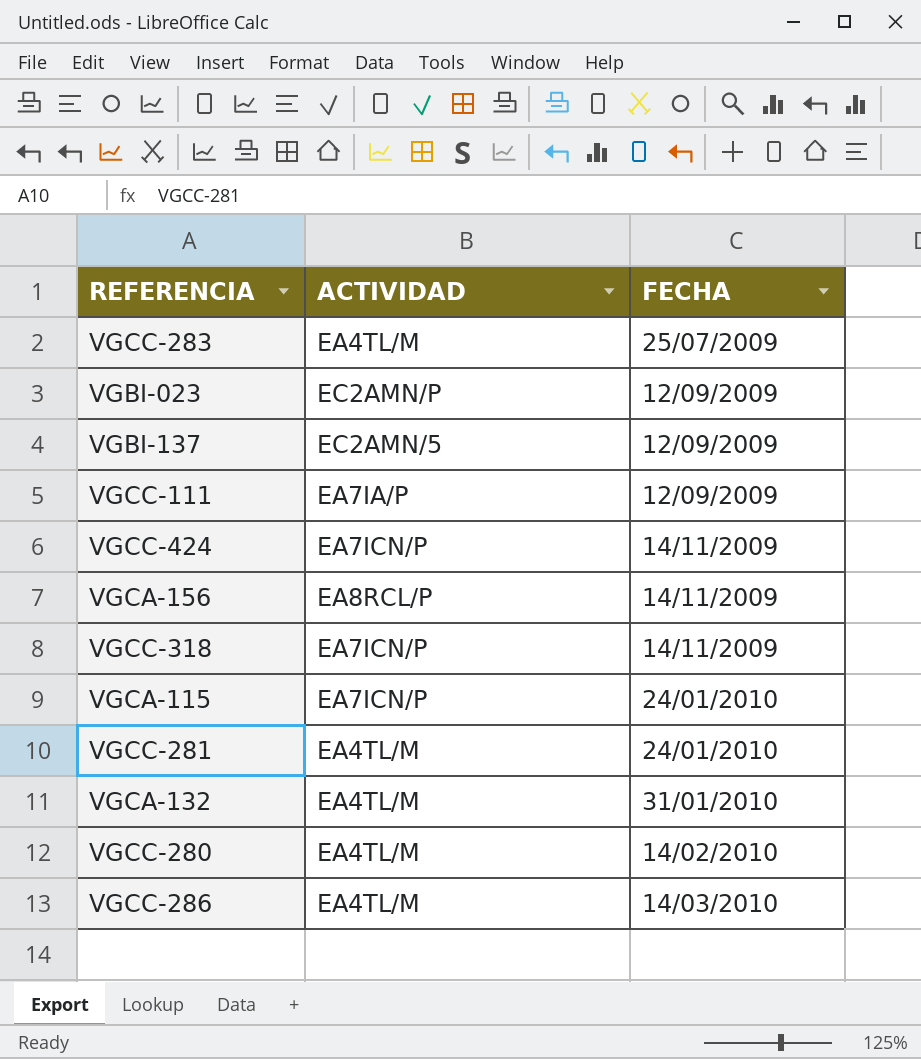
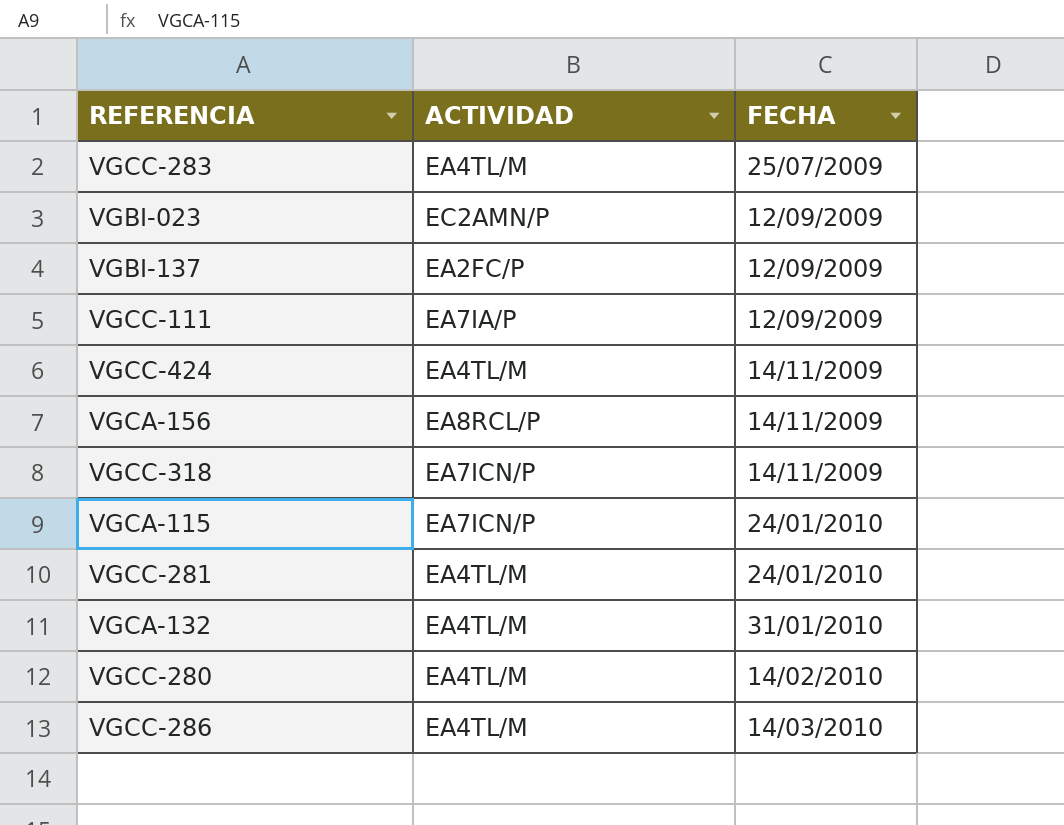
VGBI-137 | ACTIVIDAD: EC2AMN/5 -> EA2FC/P
VGCC-424 | ACTIVIDAD: EA7ICN/P -> EA4TL/M

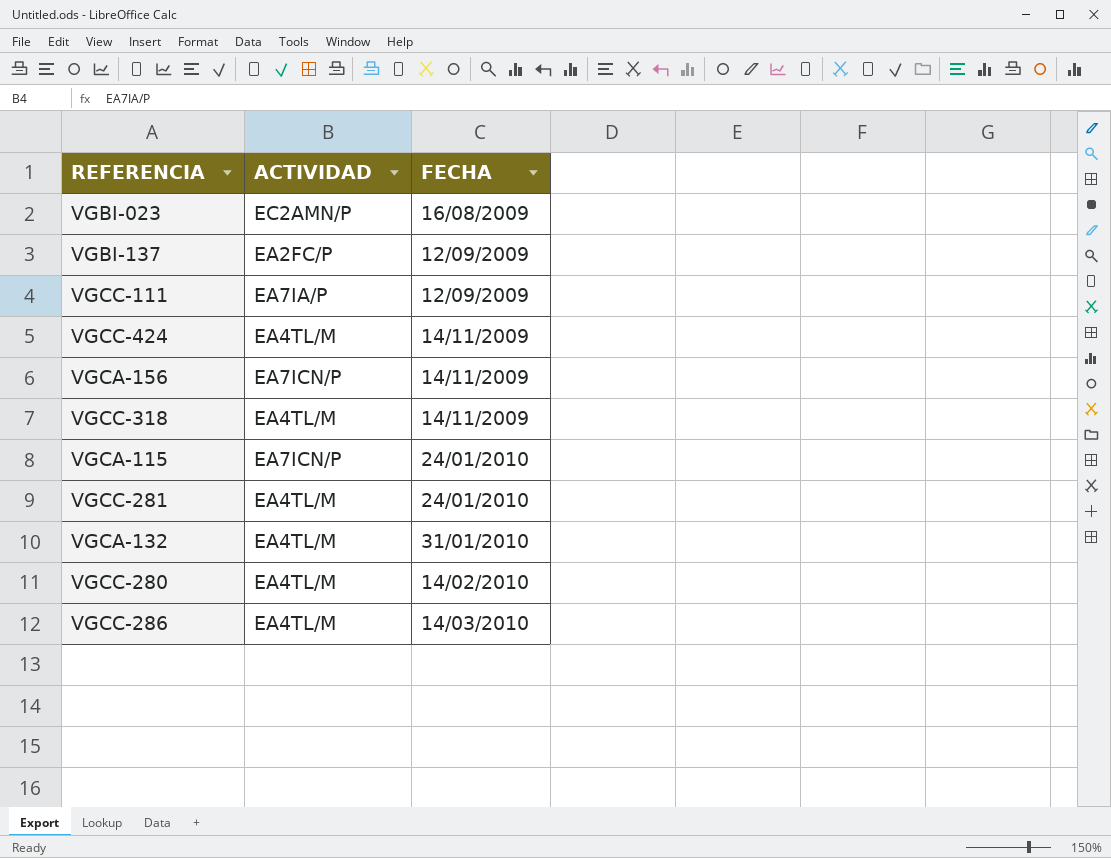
row VGCC-283: EA4TL/M | 25/07/2009 -> none
VGBI-023 | FECHA: 12/09/2009 -> 16/08/2009
VGCA-156 | ACTIVIDAD: EA8RCL/P -> EA7ICN/P
VGCC-318 | ACTIVIDAD: EA7ICN/P -> EA4TL/M

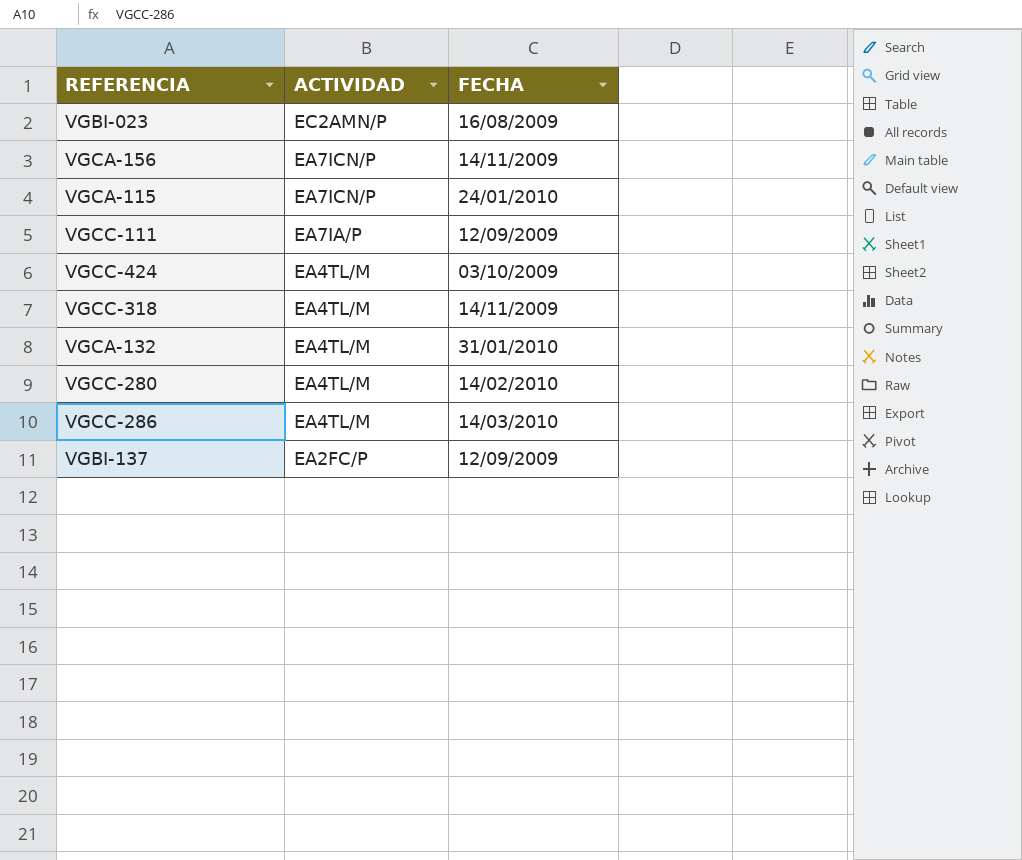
row order: FECHA ascending -> ACTIVIDAD descending
row VGCC-281: EA4TL/M | 24/01/2010 -> none
VGCC-424 | FECHA: 14/11/2009 -> 03/10/2009

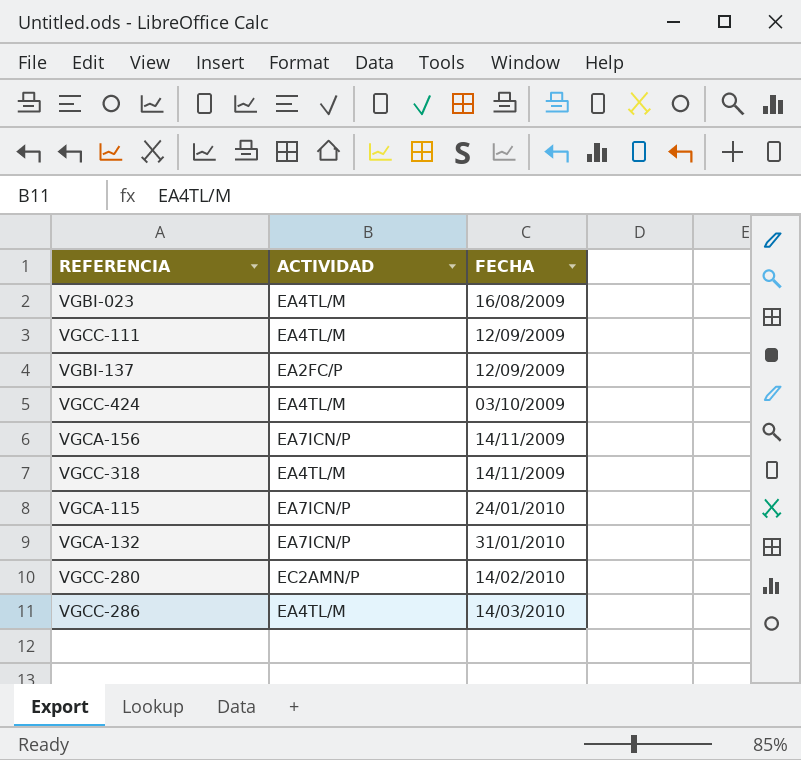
row order: ACTIVIDAD descending -> FECHA ascending
VGBI-023 | ACTIVIDAD: EC2AMN/P -> EA4TL/M
VGCC-111 | ACTIVIDAD: EA7IA/P -> EA4TL/M
VGCA-132 | ACTIVIDAD: EA4TL/M -> EA7ICN/P
VGCC-280 | ACTIVIDAD: EA4TL/M -> EC2AMN/P

